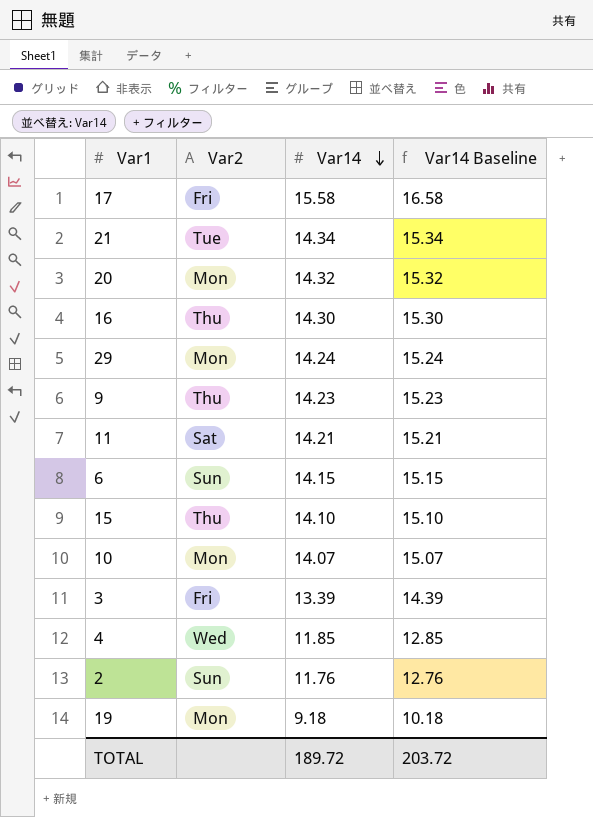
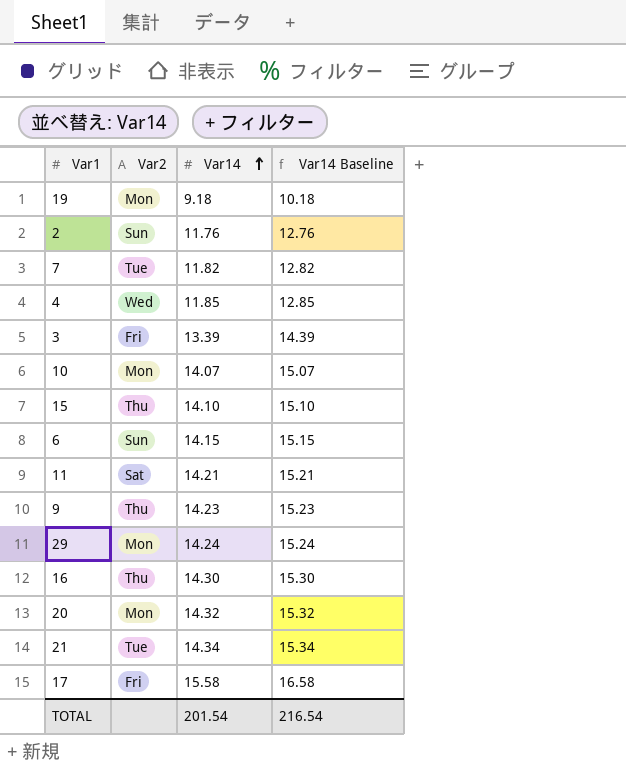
row order: Var14 descending -> Var14 ascending
row 7: none -> Tue | 11.82 | 12.82
TOTAL | Var14: 189.72 -> 201.54
TOTAL | Var14 Baseline: 203.72 -> 216.54

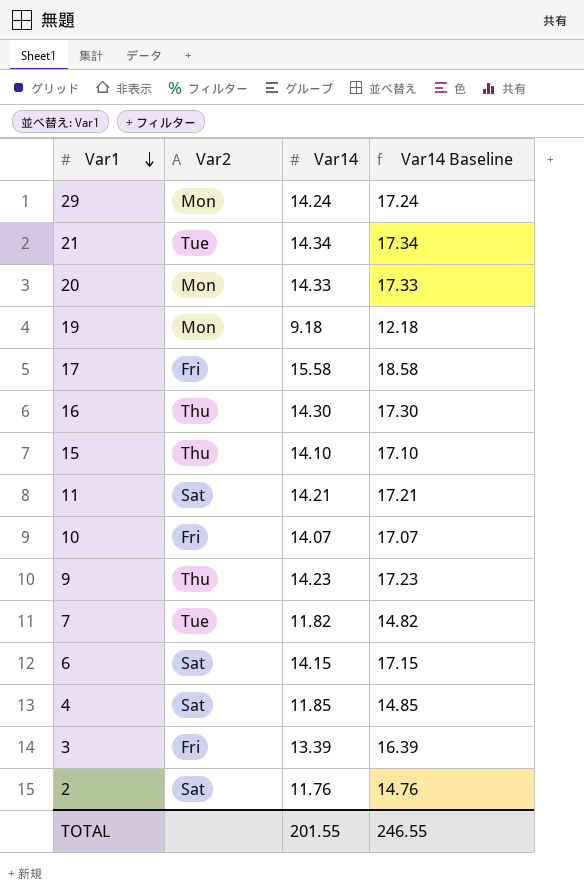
row order: Var14 ascending -> Var1 descending
column Var14 Baseline | formula: [Var14] + 1 -> [Var14] + 3
20 | Var14: 14.32 -> 14.33
10 | Var2: Mon -> Fri
6 | Var2: Sun -> Sat
4 | Var2: Wed -> Sat
2 | Var2: Sun -> Sat
TOTAL | Var14: 201.54 -> 201.55
TOTAL | Var14 Baseline: 216.54 -> 246.55

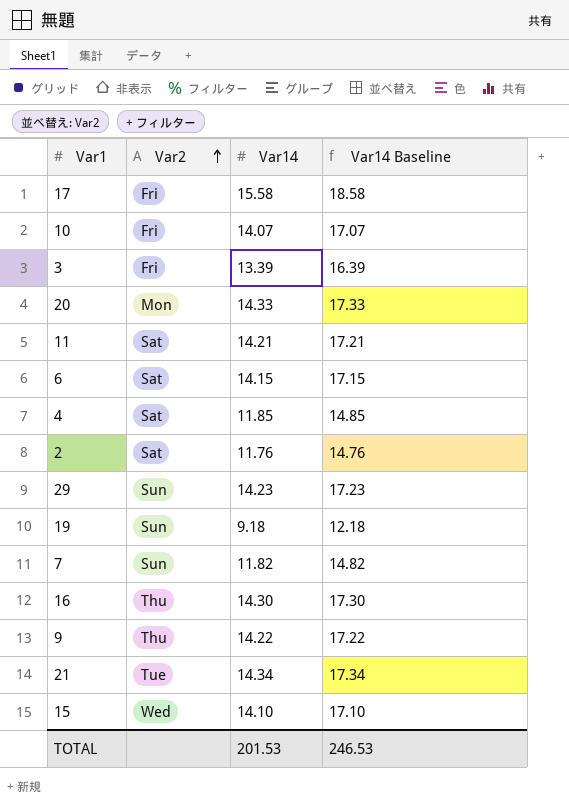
row order: Var1 descending -> Var2 ascending
29 | Var2: Mon -> Sun
29 | Var14: 14.24 -> 14.23
29 | Var14 Baseline: 17.24 -> 17.23
19 | Var2: Mon -> Sun
7 | Var2: Tue -> Sun
9 | Var14: 14.23 -> 14.22
9 | Var14 Baseline: 17.23 -> 17.22
15 | Var2: Thu -> Wed
TOTAL | Var14: 201.55 -> 201.53
TOTAL | Var14 Baseline: 246.55 -> 246.53

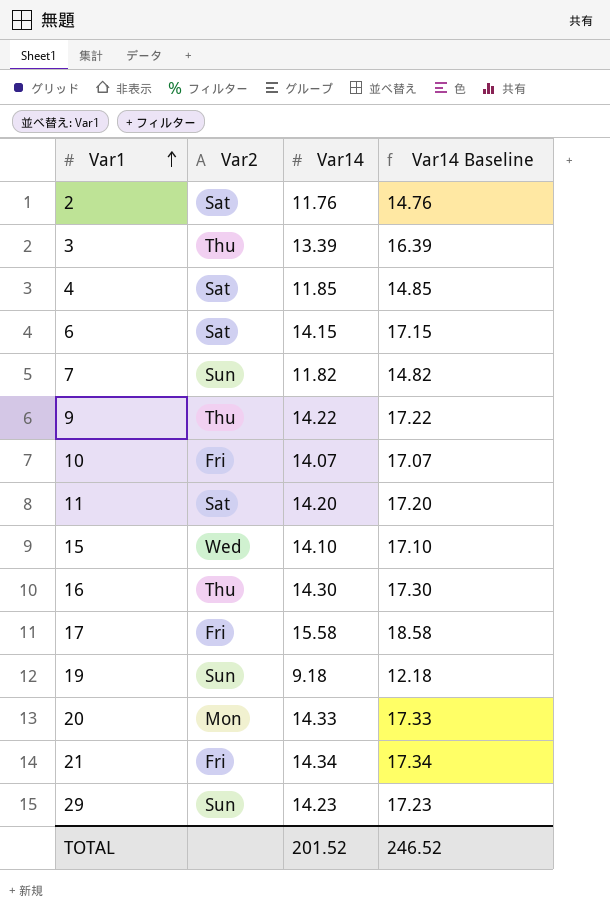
row order: Var2 ascending -> Var1 ascending
3 | Var2: Fri -> Thu
11 | Var14: 14.21 -> 14.20
11 | Var14 Baseline: 17.21 -> 17.20
21 | Var2: Tue -> Fri
TOTAL | Var14: 201.53 -> 201.52
TOTAL | Var14 Baseline: 246.53 -> 246.52

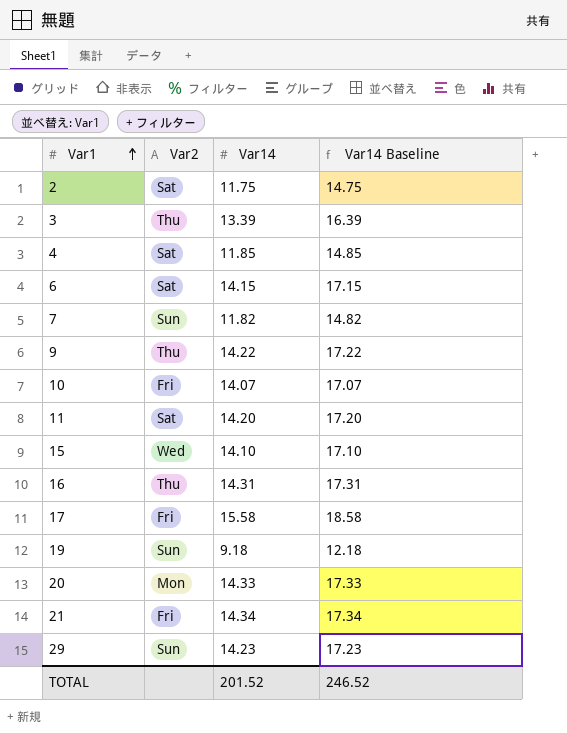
2 | Var14: 11.76 -> 11.75
2 | Var14 Baseline: 14.76 -> 14.75
16 | Var14: 14.30 -> 14.31
16 | Var14 Baseline: 17.30 -> 17.31

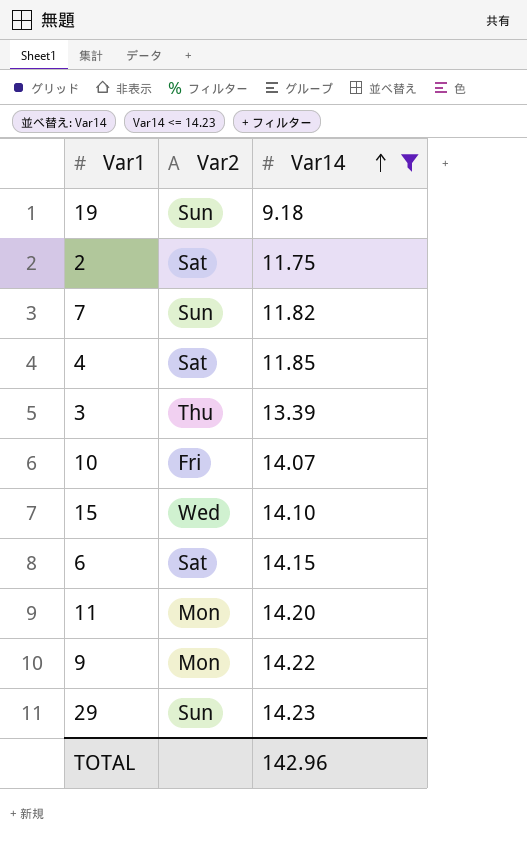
filter: none -> Var14 <= 14.23
row order: Var1 ascending -> Var14 ascending
column Var14 Baseline | formula: [Var14] + 3 -> none
11 | Var2: Sat -> Mon
9 | Var2: Thu -> Mon
TOTAL | Var14: 201.52 -> 142.96

